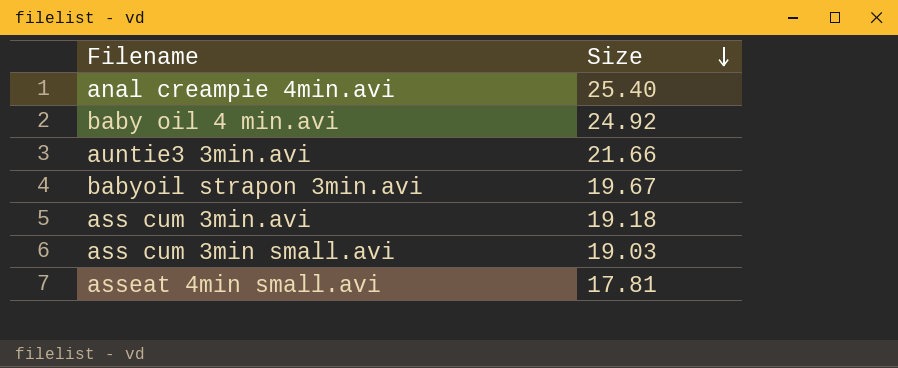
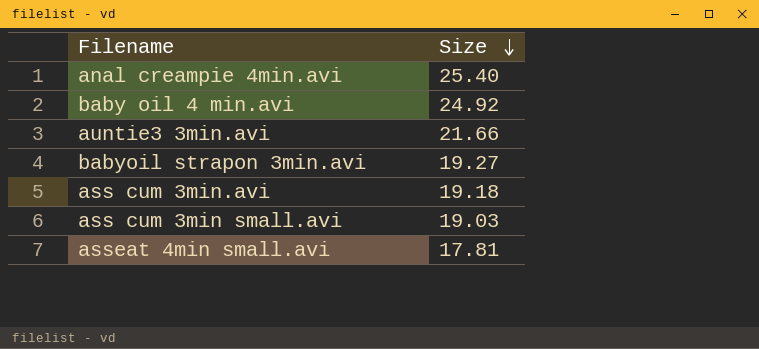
babyoil strapon 3min.avi | Size: 19.67 -> 19.27

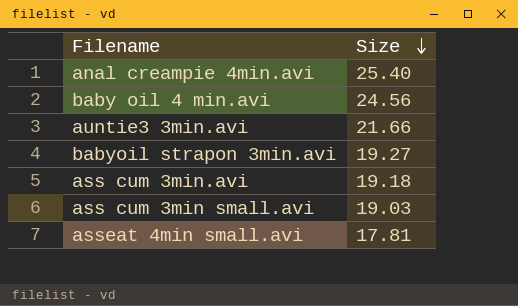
baby oil 4 min.avi | Size: 24.92 -> 24.56

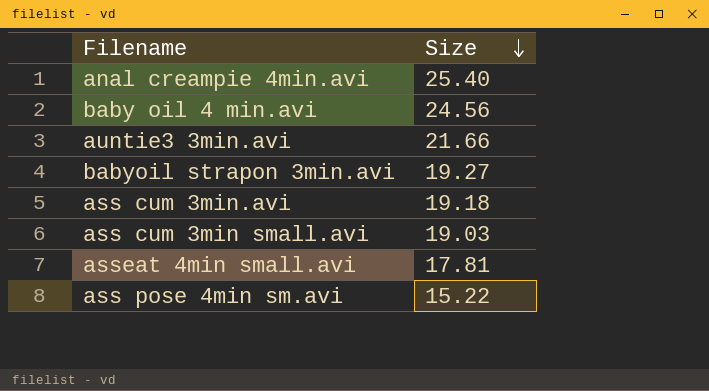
row ass pose 4min sm.avi: none -> 15.22

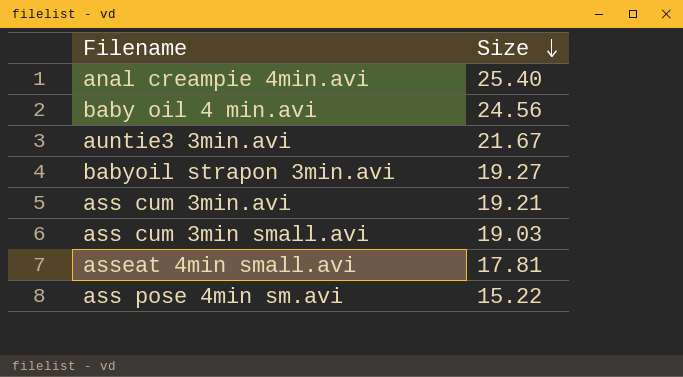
auntie3 3min.avi | Size: 21.66 -> 21.67
ass cum 3min.avi | Size: 19.18 -> 19.21

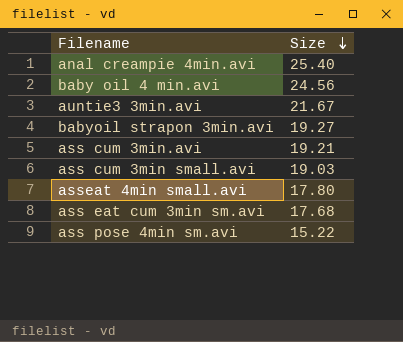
asseat 4min small.avi | Size: 17.81 -> 17.80
row ass eat cum 3min sm.avi: none -> 17.68

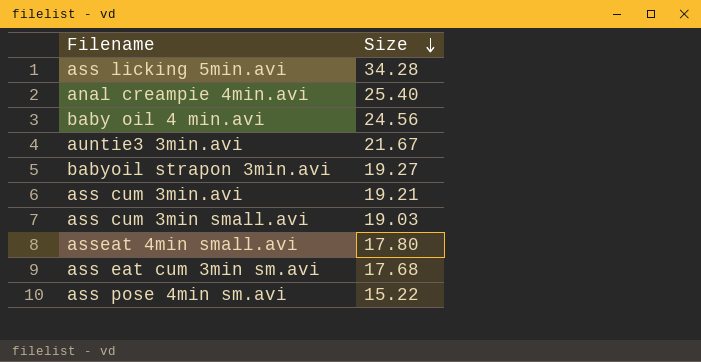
row ass licking 5min.avi: none -> 34.28

